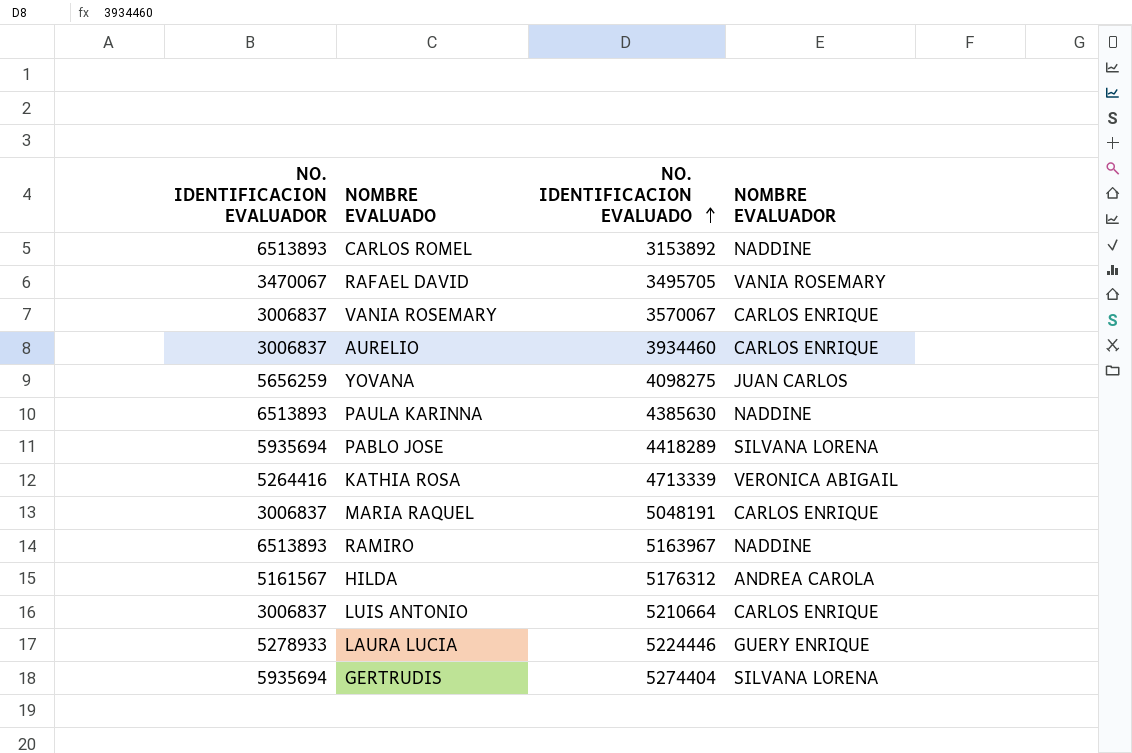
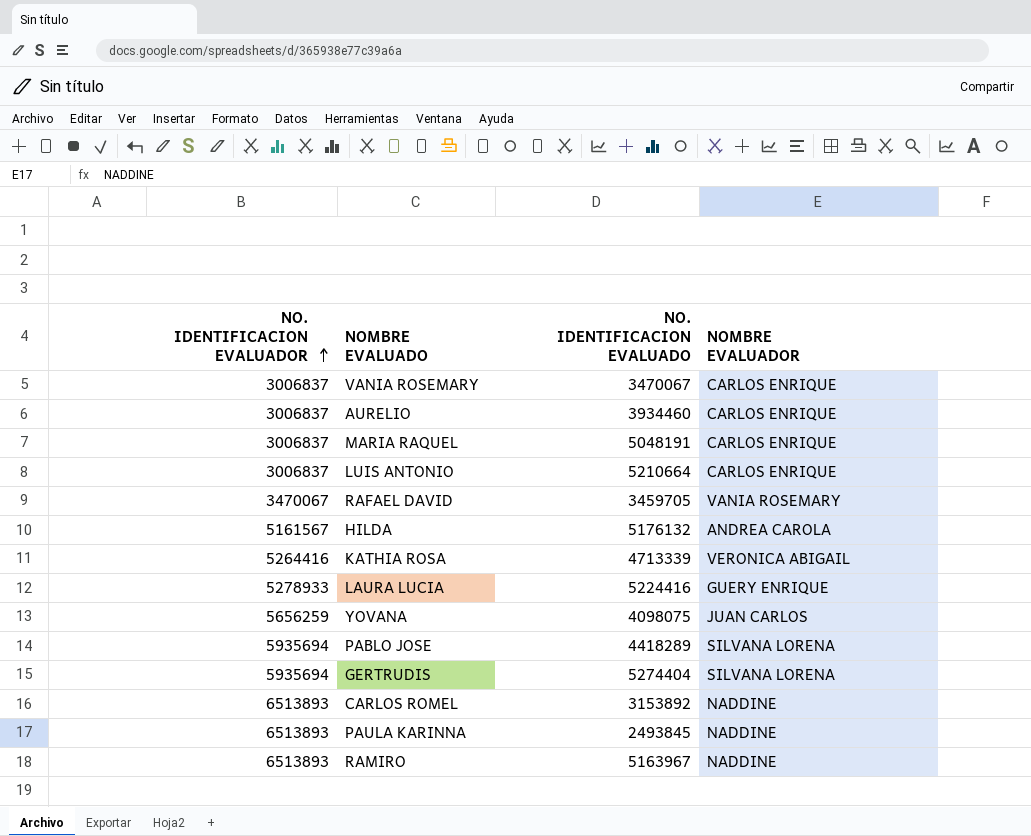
row order: NO. IDENTIFICACION EVALUADO ascending -> NO. IDENTIFICACION EVALUADOR ascending
VANIA ROSEMARY | NO. IDENTIFICACION EVALUADO: 3570067 -> 3470067
RAFAEL DAVID | NO. IDENTIFICACION EVALUADO: 3495705 -> 3459705
HILDA | NO. IDENTIFICACION EVALUADO: 5176312 -> 5176132
LAURA LUCIA | NO. IDENTIFICACION EVALUADO: 5224446 -> 5224416
YOVANA | NO. IDENTIFICACION EVALUADO: 4098275 -> 4098075
PAULA KARINNA | NO. IDENTIFICACION EVALUADO: 4385630 -> 2493845

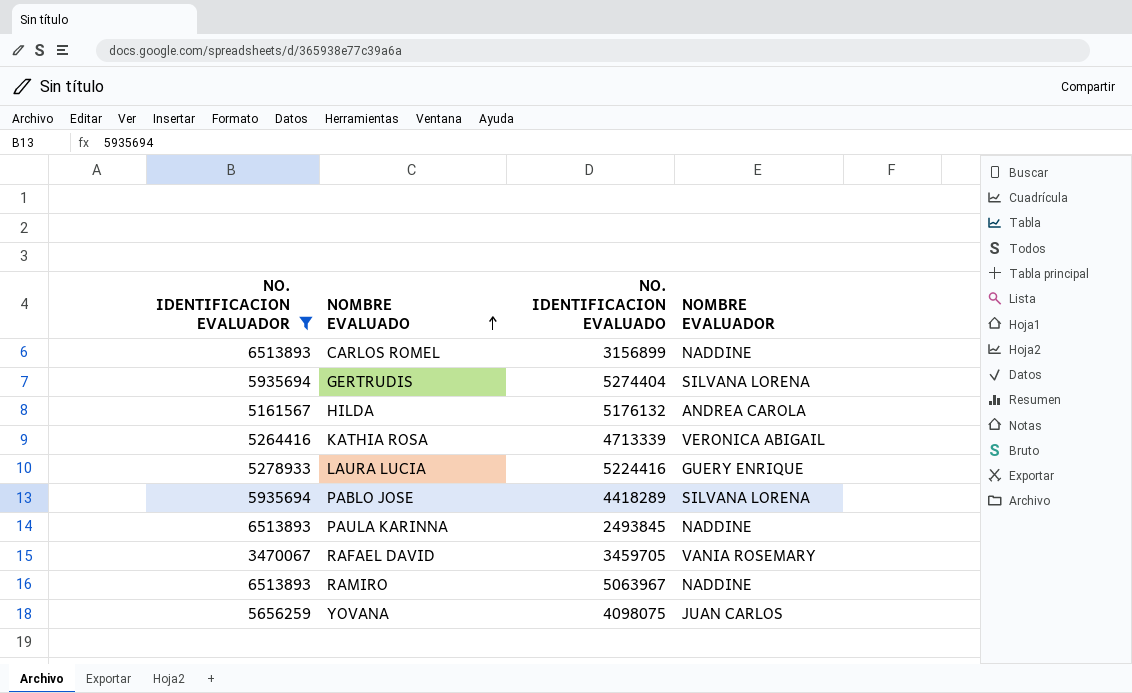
filter: none -> NO. IDENTIFICACION EVALUADOR != 3006837
row order: NO. IDENTIFICACION EVALUADOR ascending -> NOMBRE EVALUADO ascending
CARLOS ROMEL | NO. IDENTIFICACION EVALUADO: 3153892 -> 3156899
RAMIRO | NO. IDENTIFICACION EVALUADO: 5163967 -> 5063967

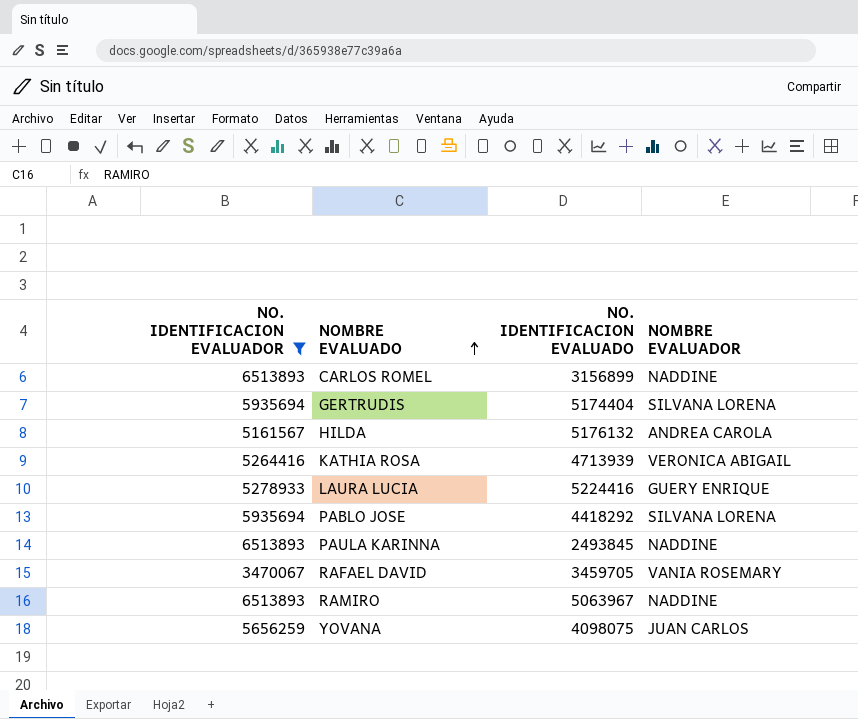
GERTRUDIS | NO. IDENTIFICACION EVALUADO: 5274404 -> 5174404
KATHIA ROSA | NO. IDENTIFICACION EVALUADO: 4713339 -> 4713939
PABLO JOSE | NO. IDENTIFICACION EVALUADO: 4418289 -> 4418292

